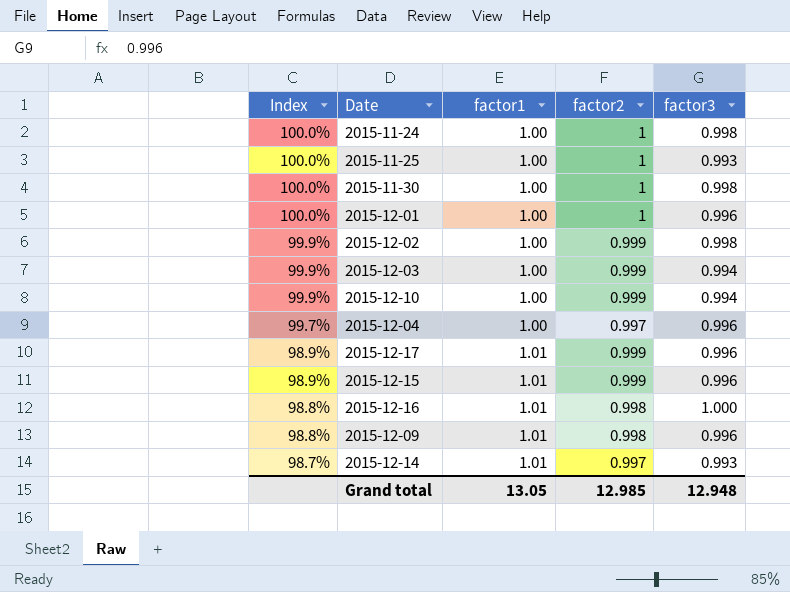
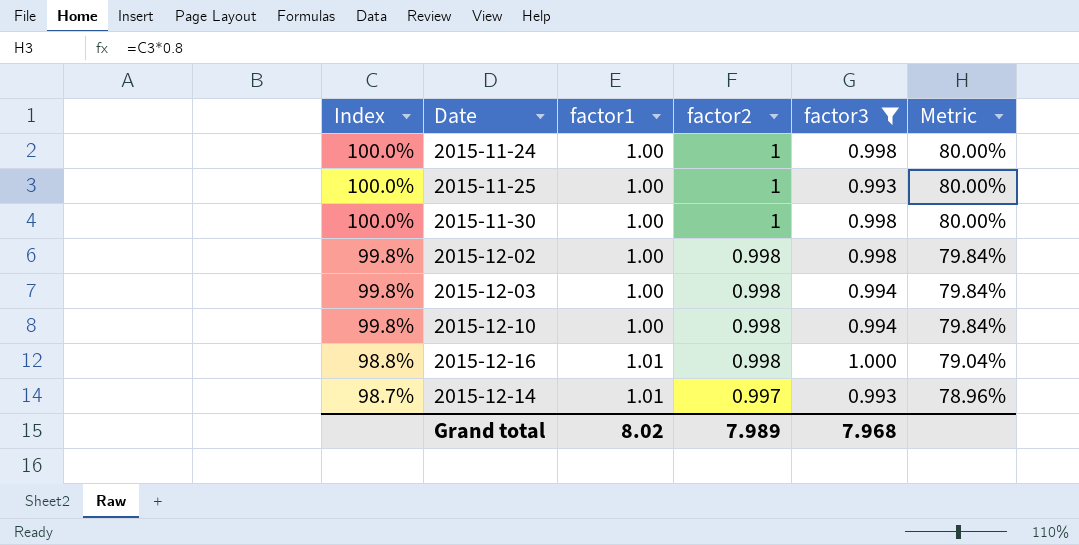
filter: none -> factor3 != 0.996
column Metric | formula: none -> [Index] * 0.8
2015-12-02 | Index: 99.9% -> 99.8%
2015-12-02 | factor2: 0.999 -> 0.998
2015-12-03 | Index: 99.9% -> 99.8%
2015-12-03 | factor2: 0.999 -> 0.998
2015-12-10 | Index: 99.9% -> 99.8%
2015-12-10 | factor2: 0.999 -> 0.998
Grand total | factor1: 13.05 -> 8.02
Grand total | factor2: 12.985 -> 7.989
Grand total | factor3: 12.948 -> 7.968

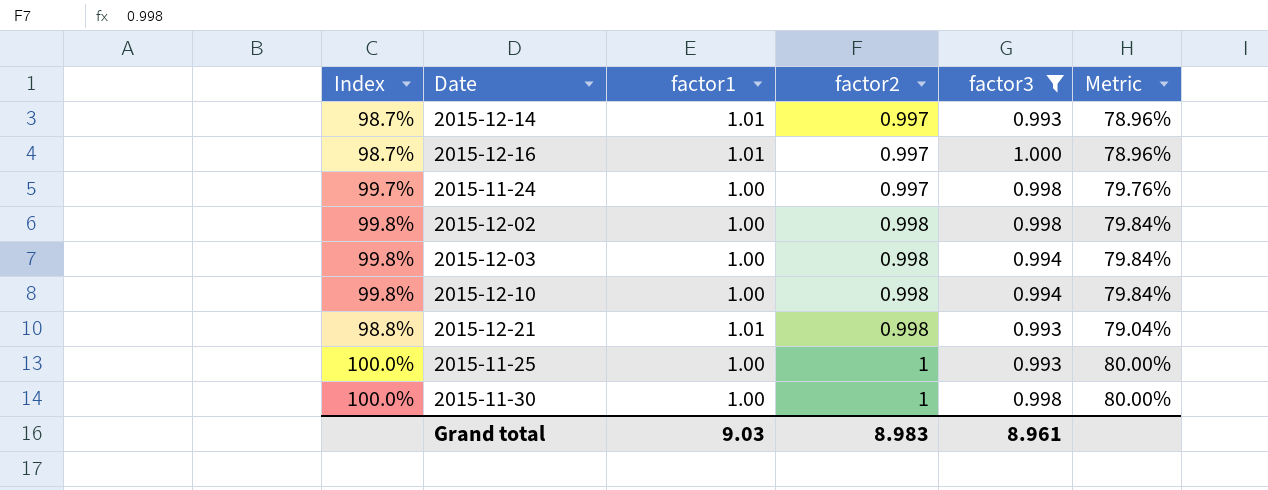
row order: Index descending -> factor2 ascending
2015-12-16 | Index: 98.8% -> 98.7%
2015-12-16 | factor2: 0.998 -> 0.997
2015-12-16 | Metric: 79.04% -> 78.96%
2015-11-24 | Index: 100.0% -> 99.7%
2015-11-24 | factor2: 1 -> 0.997
2015-11-24 | Metric: 80.00% -> 79.76%
row 2015-12-21: none -> 98.8% | 1.01 | 0.998 | 0.993 | 79.04%
Grand total | factor1: 8.02 -> 9.03
Grand total | factor2: 7.989 -> 8.983
Grand total | factor3: 7.968 -> 8.961

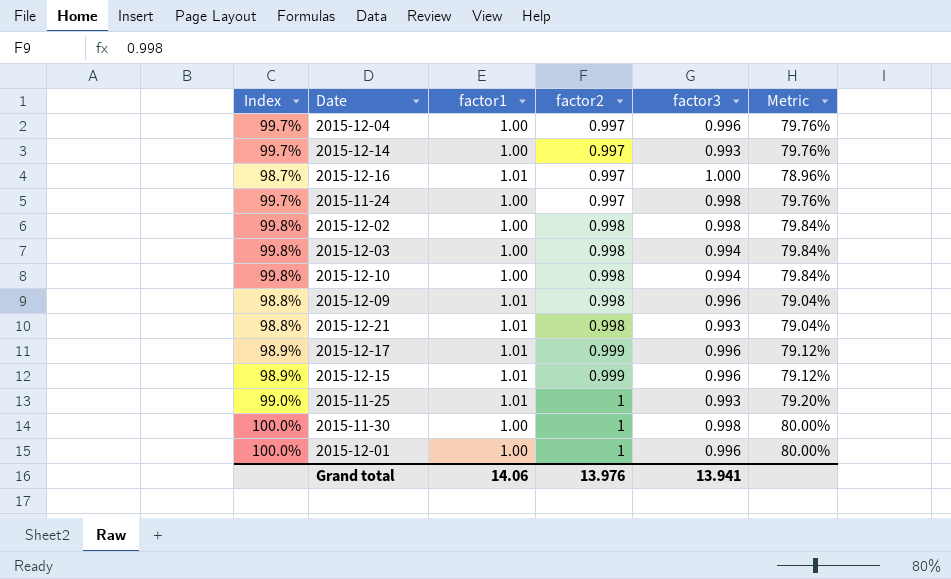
filter: factor3 != 0.996 -> none
2015-12-14 | Index: 98.7% -> 99.7%
2015-12-14 | factor1: 1.01 -> 1.00
2015-12-14 | Metric: 78.96% -> 79.76%
2015-11-25 | Index: 100.0% -> 99.0%
2015-11-25 | factor1: 1.00 -> 1.01
2015-11-25 | Metric: 80.00% -> 79.20%
Grand total | factor1: 9.03 -> 14.06
Grand total | factor2: 8.983 -> 13.976
Grand total | factor3: 8.961 -> 13.941

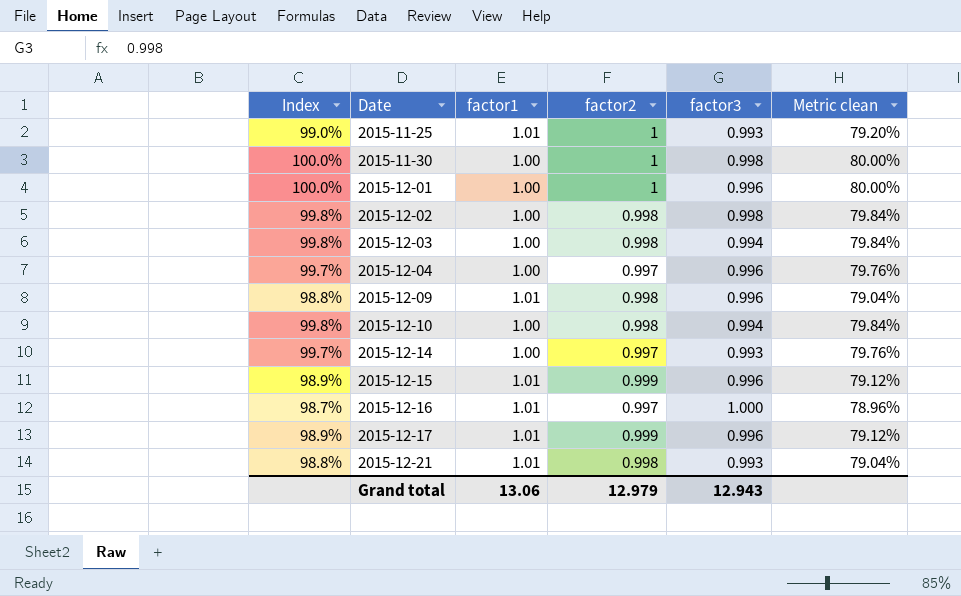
row order: factor2 ascending -> Date ascending
column name: Metric -> Metric clean
row 2015-11-24: 99.7% | 1.00 | 0.997 | 0.998 | 79.76% -> none
Grand total | factor1: 14.06 -> 13.06
Grand total | factor2: 13.976 -> 12.979
Grand total | factor3: 13.941 -> 12.943

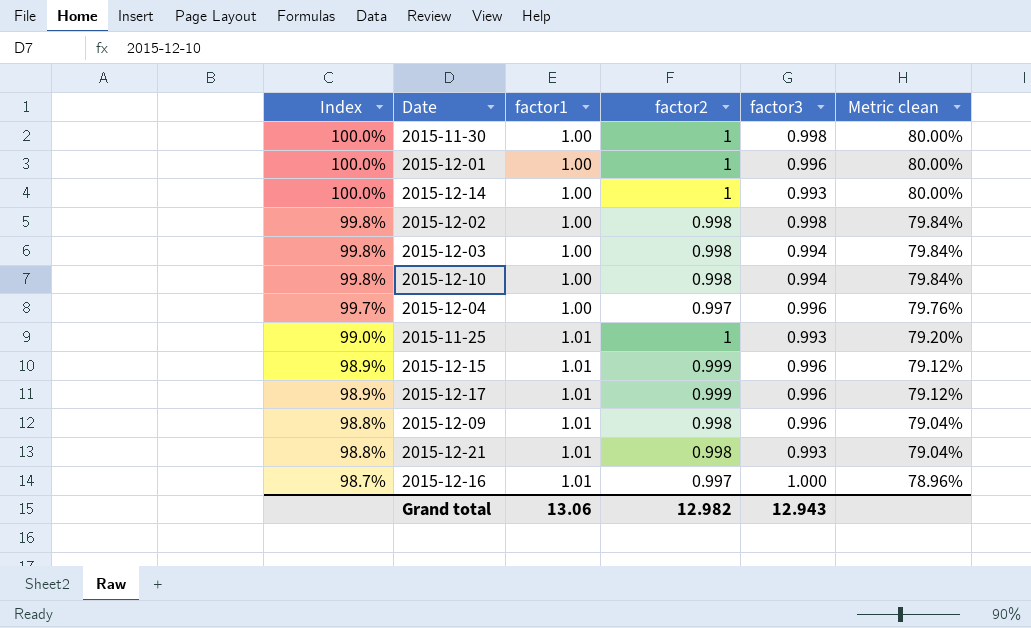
row order: Date ascending -> Index descending
2015-12-14 | Index: 99.7% -> 100.0%
2015-12-14 | factor2: 0.997 -> 1
2015-12-14 | Metric clean: 79.76% -> 80.00%
Grand total | factor2: 12.979 -> 12.982

